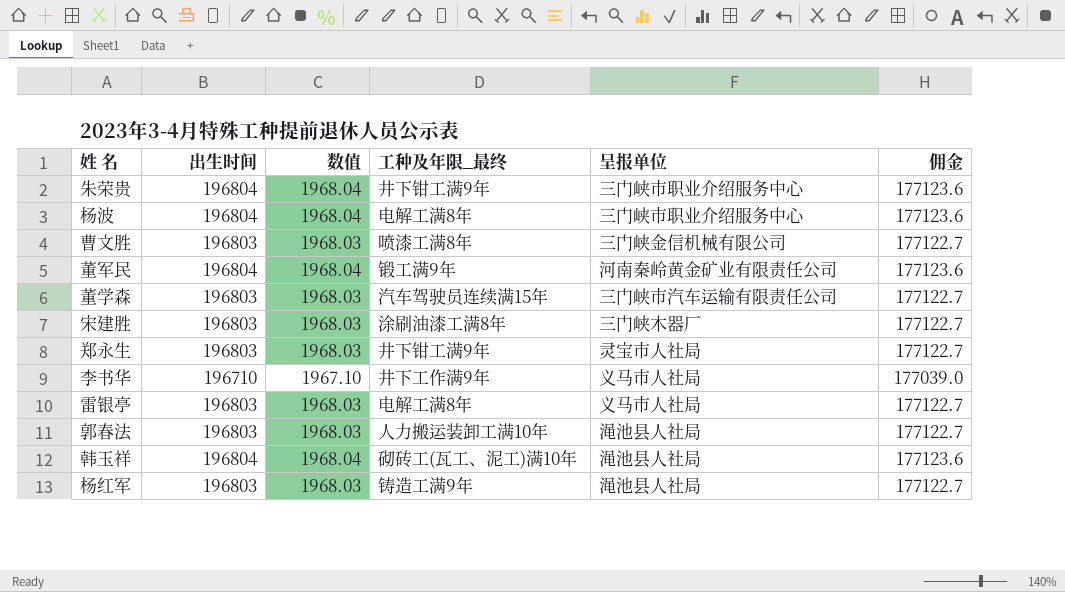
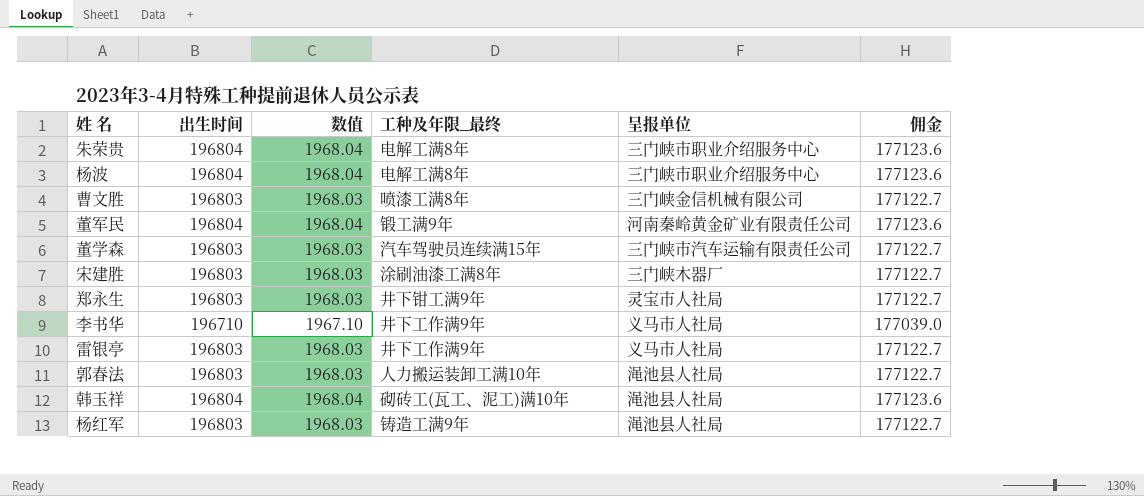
朱荣贵 | 工种及年限_最终: 井下钳工满9年 -> 电解工满8年
雷银亭 | 工种及年限_最终: 电解工满8年 -> 井下工作满9年

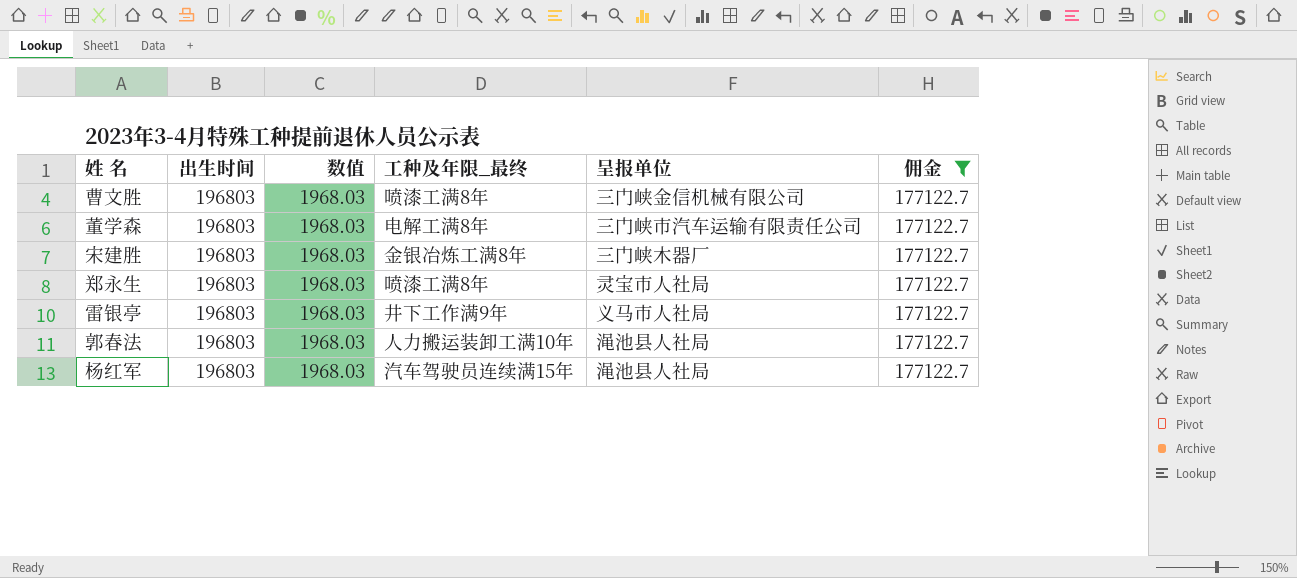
filter: none -> 佣金 = 177122.7
董学森 | 工种及年限_最终: 汽车驾驶员连续满15年 -> 电解工满8年
宋建胜 | 工种及年限_最终: 涂刷油漆工满8年 -> 金银冶炼工满8年
郑永生 | 工种及年限_最终: 井下钳工满9年 -> 喷漆工满8年
杨红军 | 工种及年限_最终: 铸造工满9年 -> 汽车驾驶员连续满15年

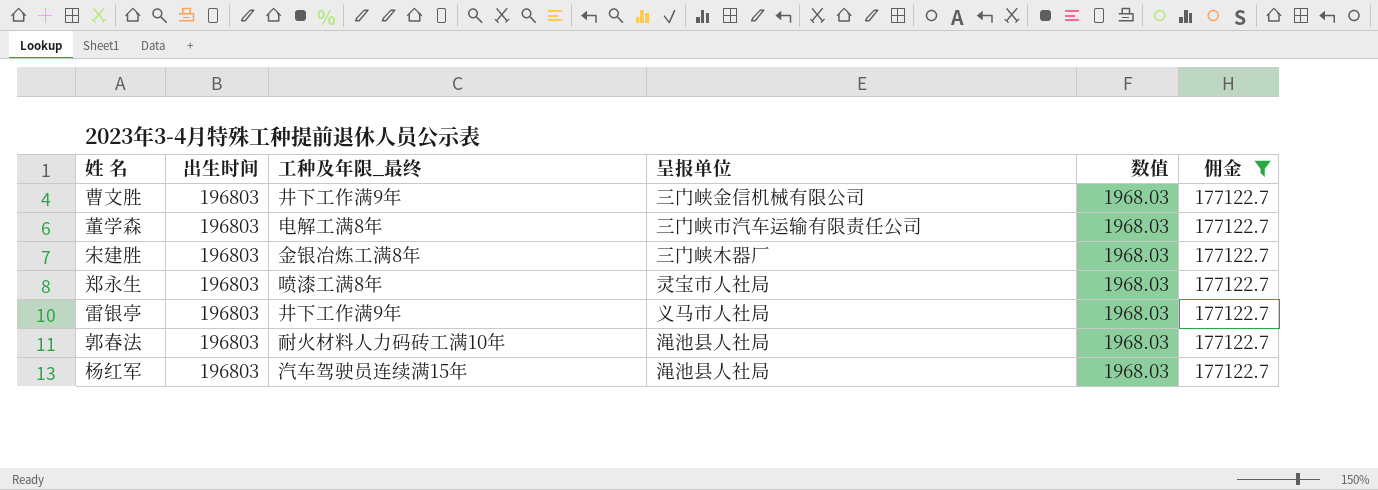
column 数值 | position: 3 -> 5
曹文胜 | 工种及年限_最终: 喷漆工满8年 -> 井下工作满9年
郭春法 | 工种及年限_最终: 人力搬运装卸工满10年 -> 耐火材料人力码砖工满10年

